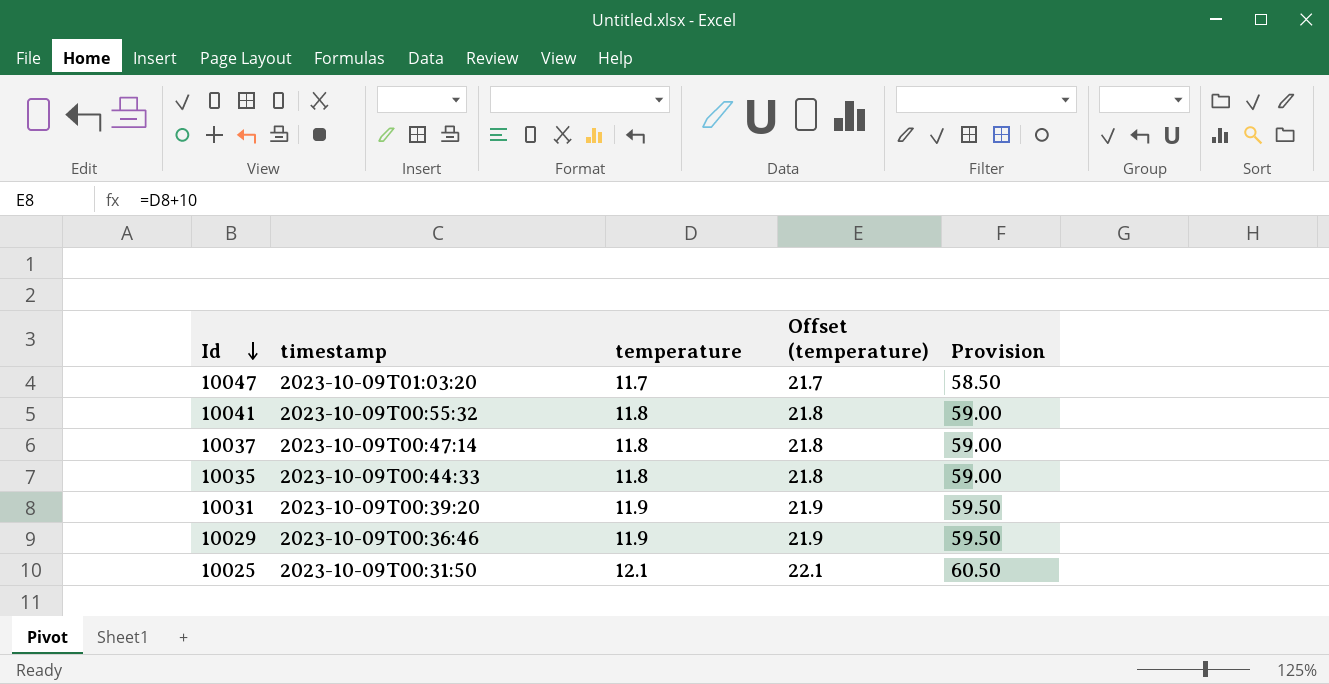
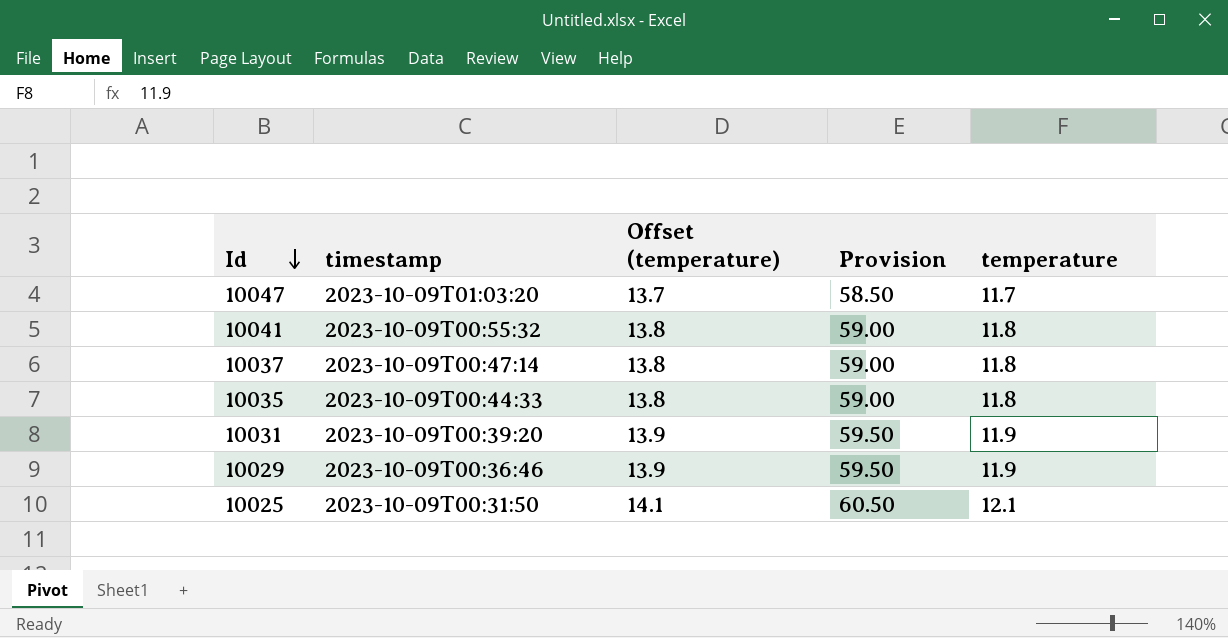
column Offset (temperature) | formula: [temperature] + 10 -> [temperature] + 2
column temperature | position: 3 -> 5

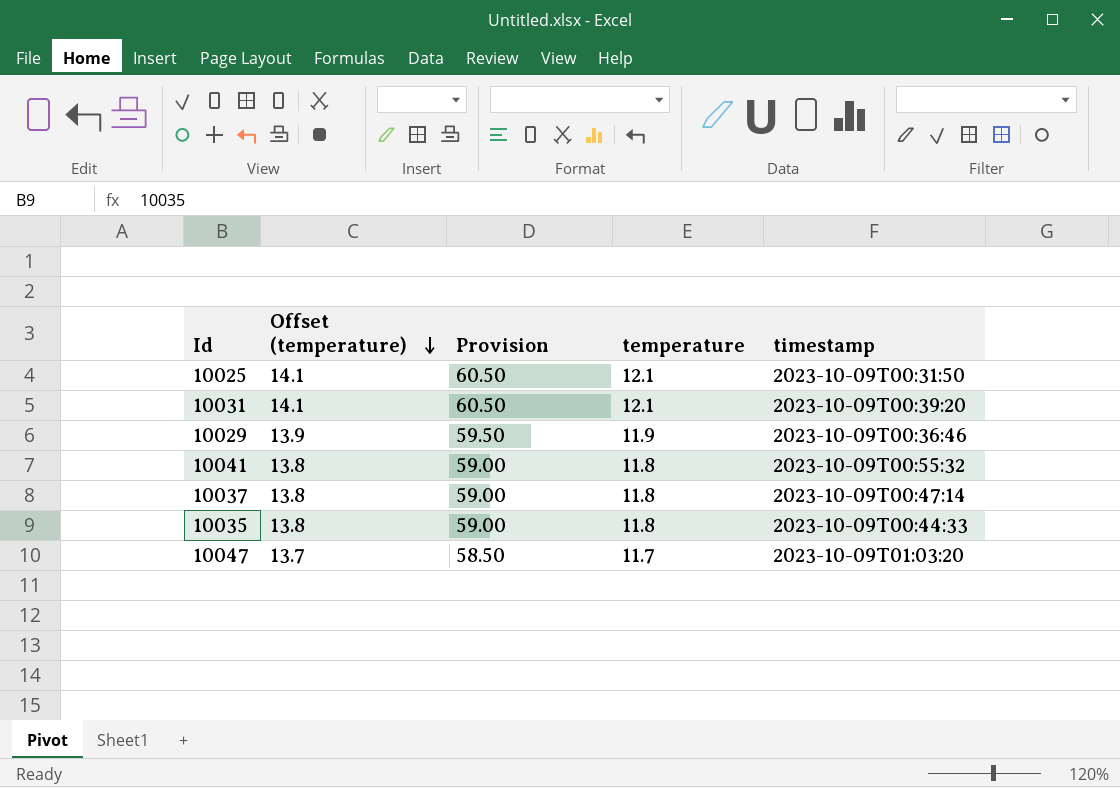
row order: Id descending -> Offset (temperature) descending
column timestamp | position: 2 -> 5
10031 | Offset (temperature): 13.9 -> 14.1
10031 | Provision: 59.50 -> 60.50
10031 | temperature: 11.9 -> 12.1

